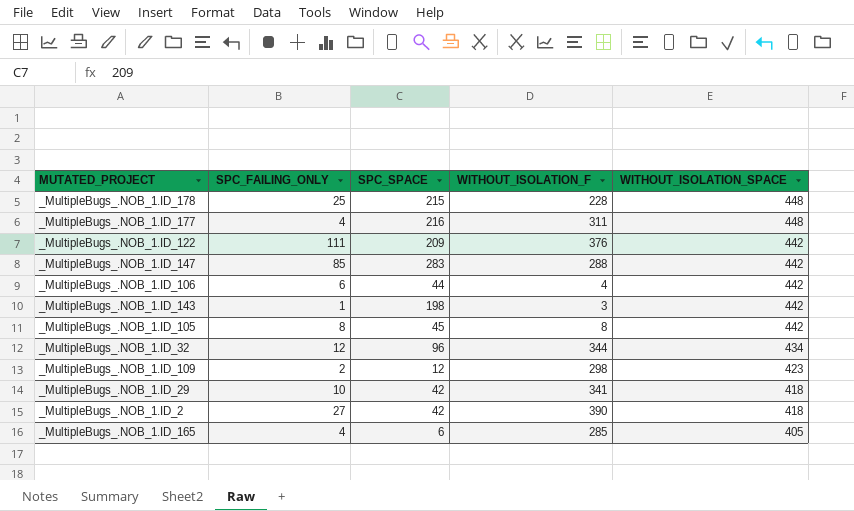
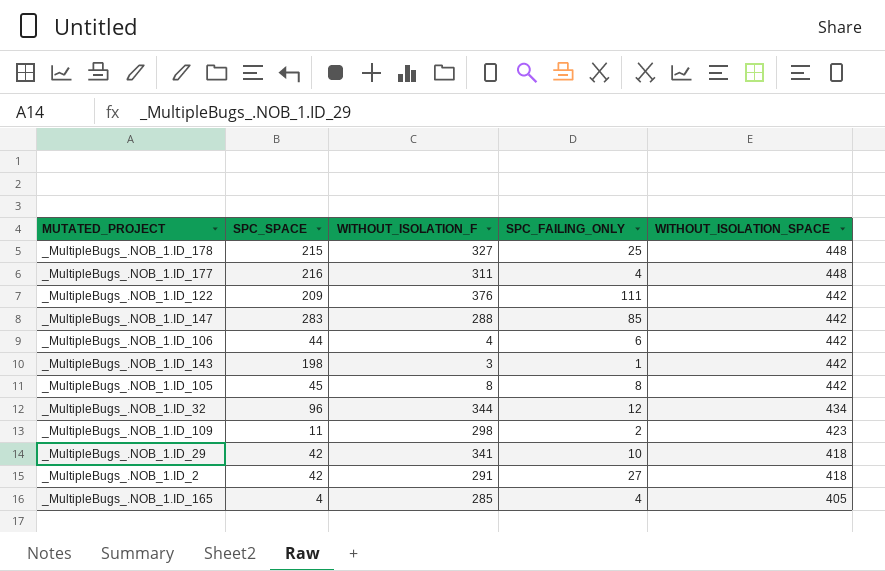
column SPC_FAILING_ONLY | position: 2 -> 4
_MultipleBugs_.NOB_1.ID_178 | WITHOUT_ISOLATION_F: 228 -> 327
_MultipleBugs_.NOB_1.ID_109 | SPC_SPACE: 12 -> 11
_MultipleBugs_.NOB_1.ID_2 | WITHOUT_ISOLATION_F: 390 -> 291
_MultipleBugs_.NOB_1.ID_165 | SPC_SPACE: 6 -> 4

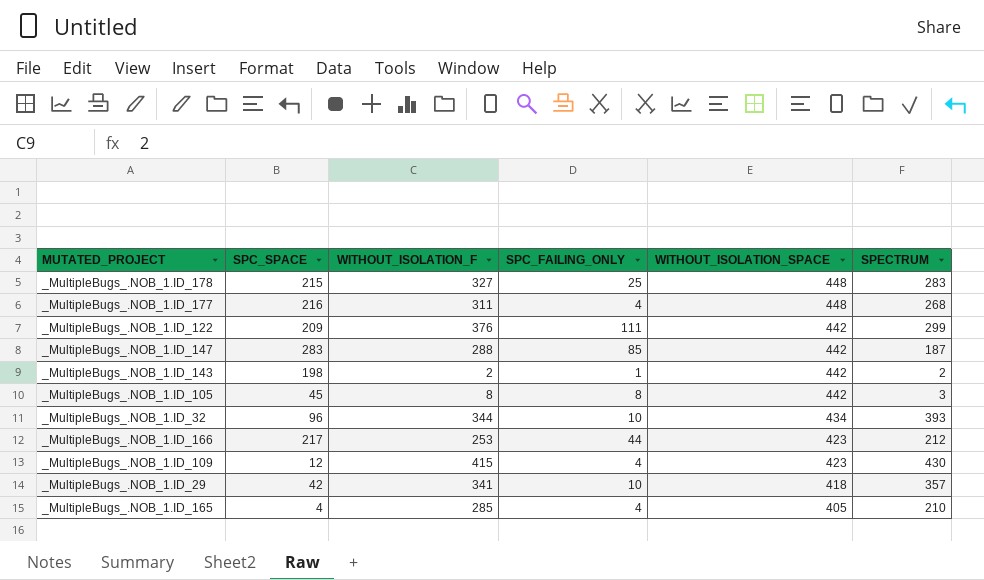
column SPECTRUM | position: none -> 6
row _MultipleBugs_.NOB_1.ID_106: 44 | 4 | 6 | 442 -> none
row _MultipleBugs_.NOB_1.ID_2: 42 | 291 | 27 | 418 -> none
_MultipleBugs_.NOB_1.ID_143 | WITHOUT_ISOLATION_F: 3 -> 2
_MultipleBugs_.NOB_1.ID_32 | SPC_FAILING_ONLY: 12 -> 10
row _MultipleBugs_.NOB_1.ID_166: none -> 217 | 253 | 44 | 423 | 212
_MultipleBugs_.NOB_1.ID_109 | SPC_SPACE: 11 -> 12
_MultipleBugs_.NOB_1.ID_109 | WITHOUT_ISOLATION_F: 298 -> 415
_MultipleBugs_.NOB_1.ID_109 | SPC_FAILING_ONLY: 2 -> 4

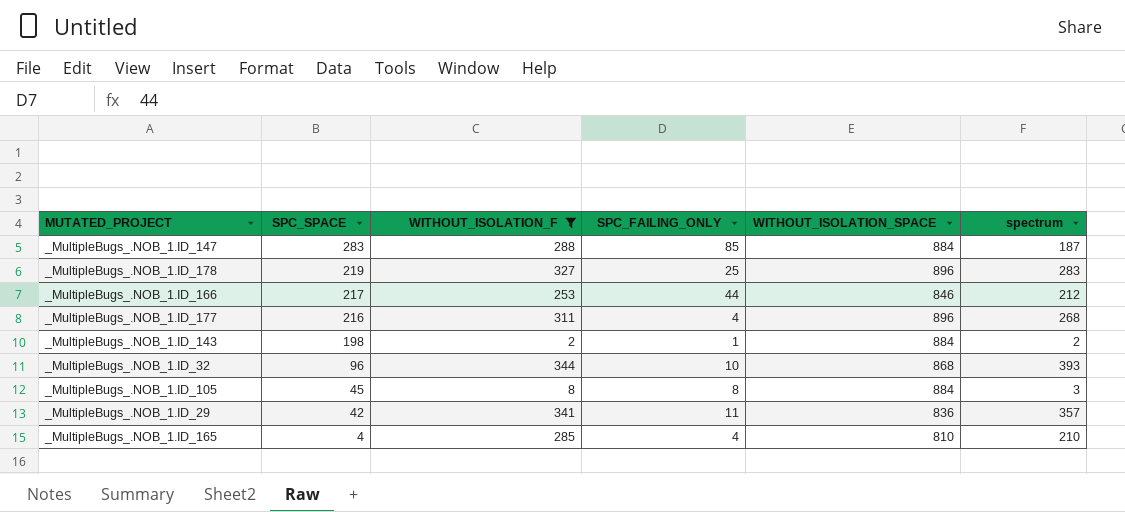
filter: none -> WITHOUT_ISOLATION_F <= 344
row order: WITHOUT_ISOLATION_SPACE descending -> SPC_SPACE descending
column name: SPECTRUM -> spectrum
_MultipleBugs_.NOB_1.ID_147 | WITHOUT_ISOLATION_SPACE: 442 -> 884
_MultipleBugs_.NOB_1.ID_178 | SPC_SPACE: 215 -> 219
_MultipleBugs_.NOB_1.ID_178 | WITHOUT_ISOLATION_SPACE: 448 -> 896
_MultipleBugs_.NOB_1.ID_166 | WITHOUT_ISOLATION_SPACE: 423 -> 846
_MultipleBugs_.NOB_1.ID_177 | WITHOUT_ISOLATION_SPACE: 448 -> 896
_MultipleBugs_.NOB_1.ID_143 | WITHOUT_ISOLATION_SPACE: 442 -> 884
_MultipleBugs_.NOB_1.ID_32 | WITHOUT_ISOLATION_SPACE: 434 -> 868
_MultipleBugs_.NOB_1.ID_105 | WITHOUT_ISOLATION_SPACE: 442 -> 884
_MultipleBugs_.NOB_1.ID_29 | SPC_FAILING_ONLY: 10 -> 11
_MultipleBugs_.NOB_1.ID_29 | WITHOUT_ISOLATION_SPACE: 418 -> 836
_MultipleBugs_.NOB_1.ID_165 | WITHOUT_ISOLATION_SPACE: 405 -> 810

